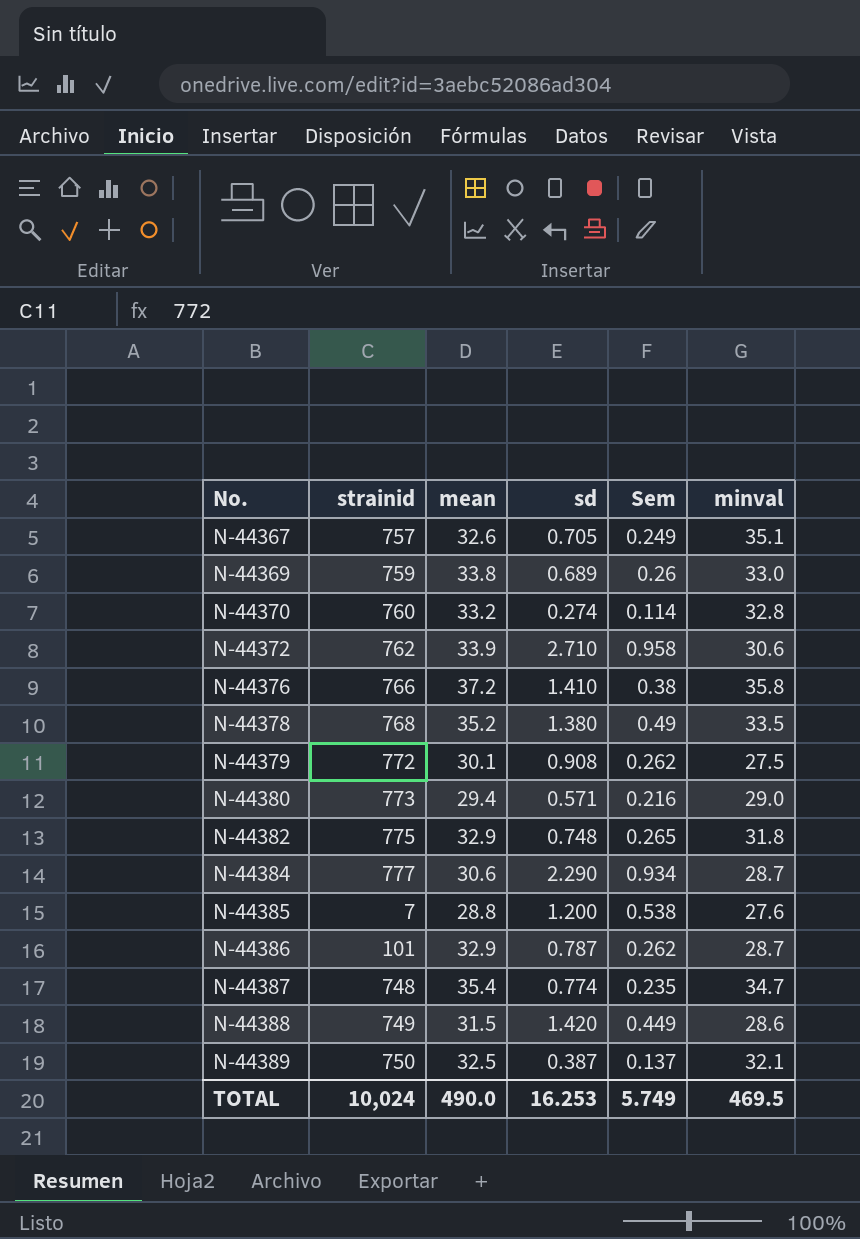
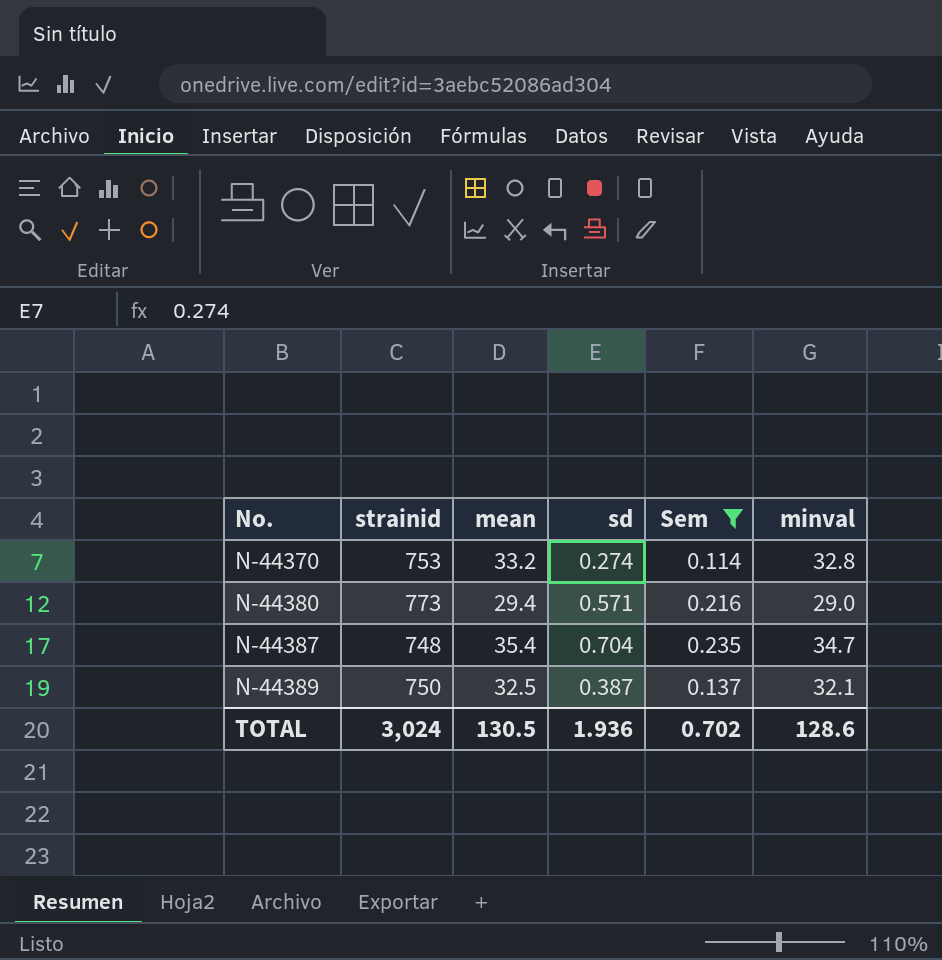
filter: none -> Sem <= 0.235
N-44370 | strainid: 760 -> 753
N-44387 | sd: 0.774 -> 0.704
TOTAL | strainid: 10,024 -> 3,024
TOTAL | mean: 490.0 -> 130.5
TOTAL | sd: 16.253 -> 1.936
TOTAL | Sem: 5.749 -> 0.702
TOTAL | minval: 469.5 -> 128.6

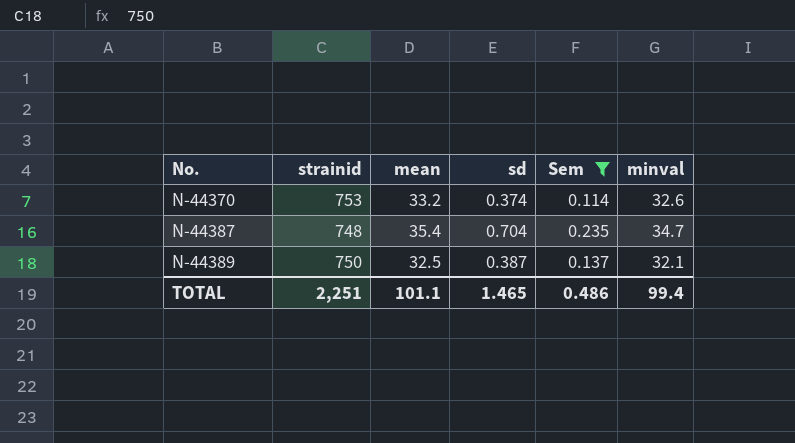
row N-44380: 773 | 29.4 | 0.571 | 0.216 | 29.0 -> none
N-44370 | sd: 0.274 -> 0.374
N-44370 | minval: 32.8 -> 32.6
TOTAL | strainid: 3,024 -> 2,251
TOTAL | mean: 130.5 -> 101.1
TOTAL | sd: 1.936 -> 1.465
TOTAL | Sem: 0.702 -> 0.486
TOTAL | minval: 128.6 -> 99.4

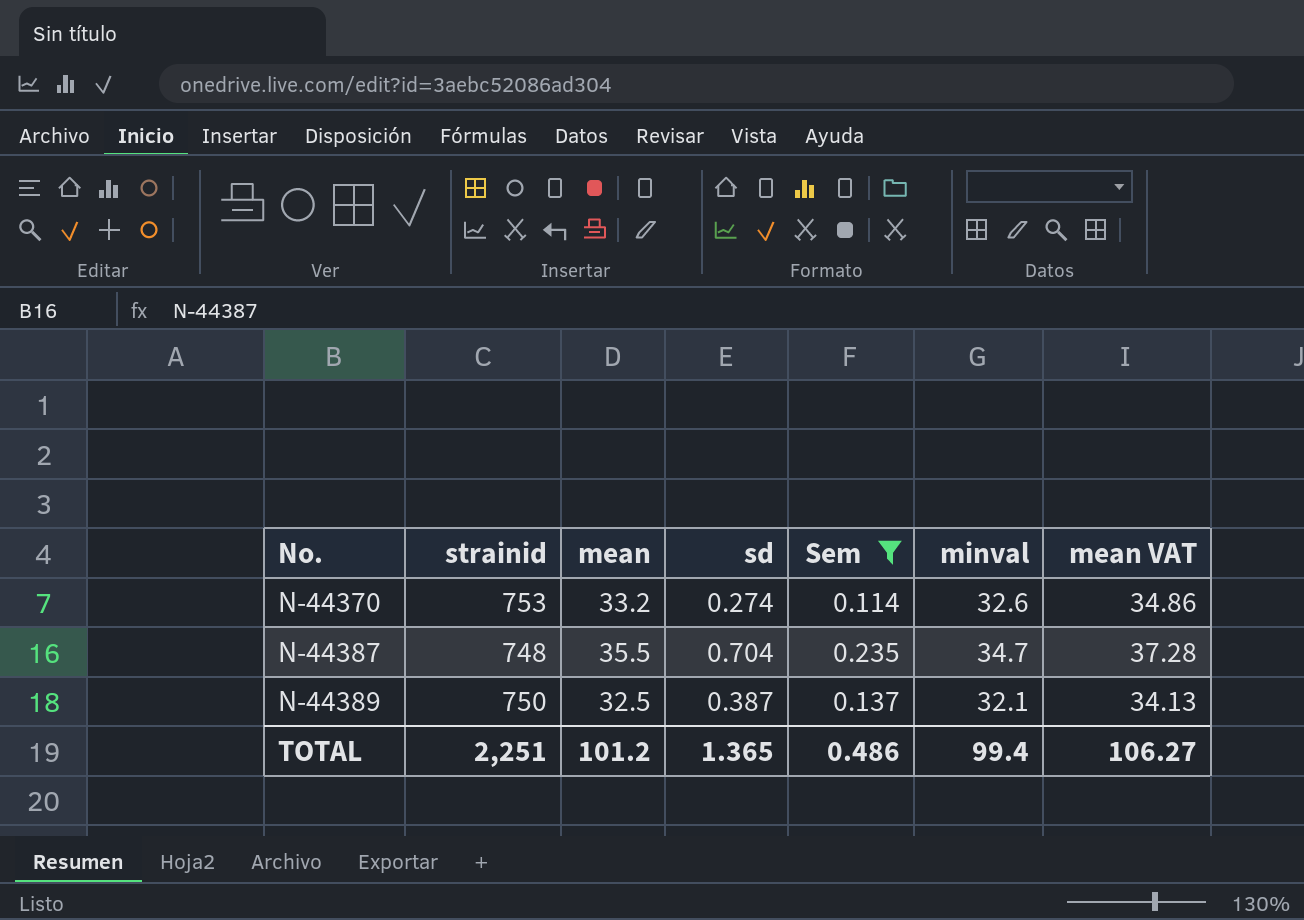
column mean VAT | formula: none -> [mean] * 1.05
N-44370 | sd: 0.374 -> 0.274
N-44387 | mean: 35.4 -> 35.5
TOTAL | mean: 101.1 -> 101.2
TOTAL | sd: 1.465 -> 1.365

